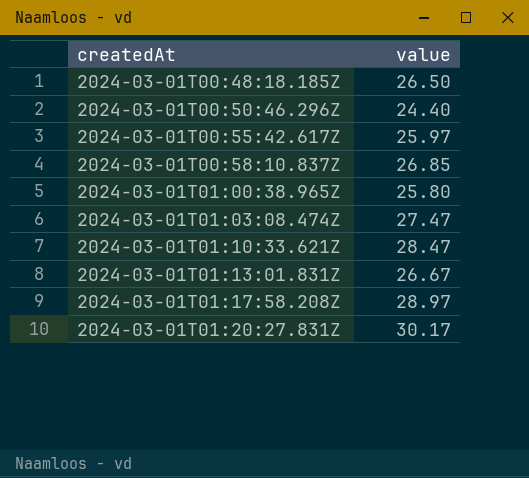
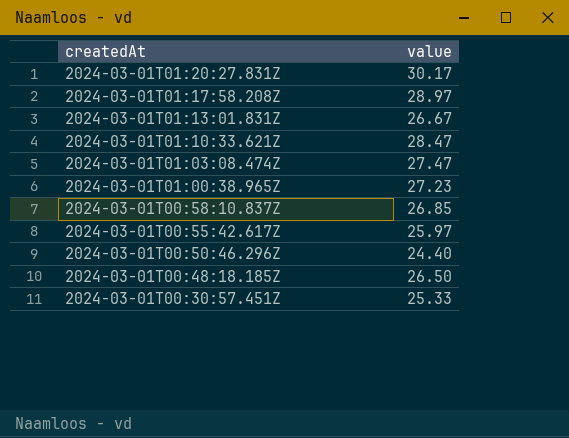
row order: createdAt ascending -> createdAt descending
2024-03-01T01:00:38.965Z | value: 25.80 -> 27.23
row 2024-03-01T00:30:57.451Z: none -> 25.33

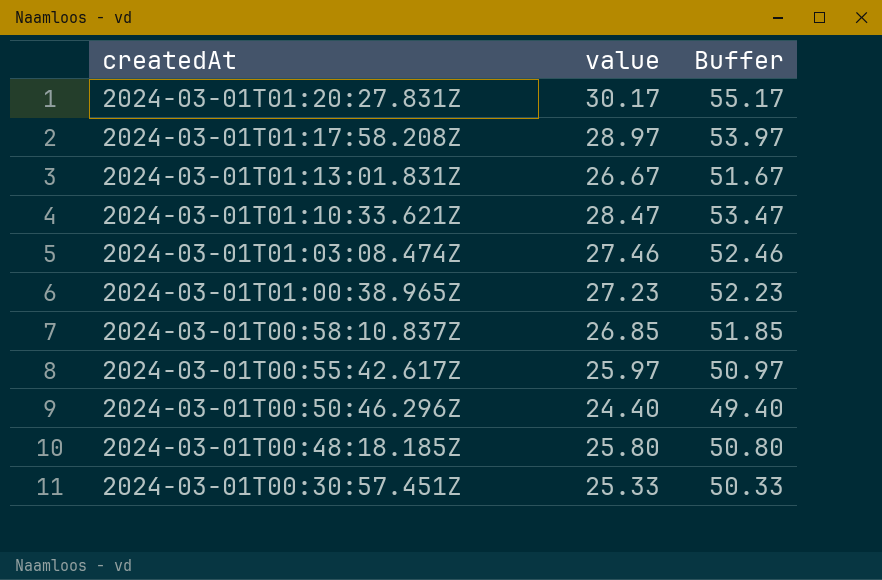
column Buffer | formula: none -> [value] + 25
2024-03-01T01:03:08.474Z | value: 27.47 -> 27.46
2024-03-01T00:48:18.185Z | value: 26.50 -> 25.80

